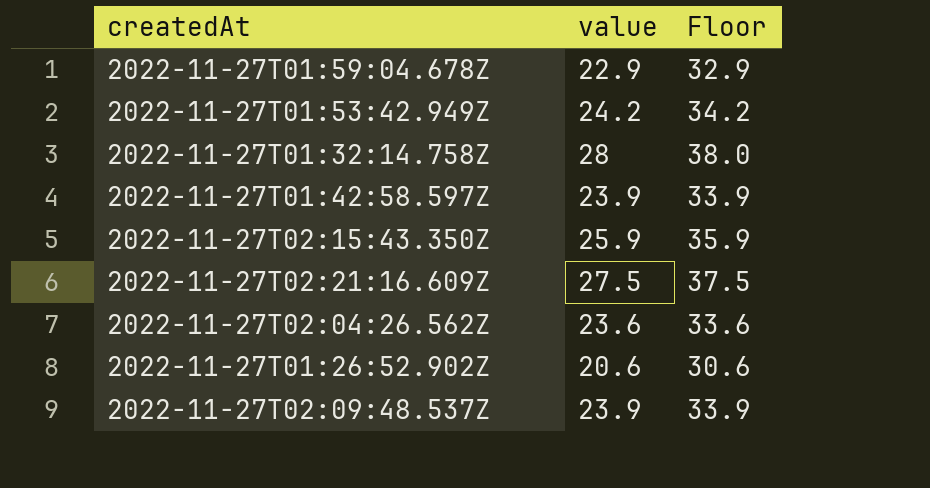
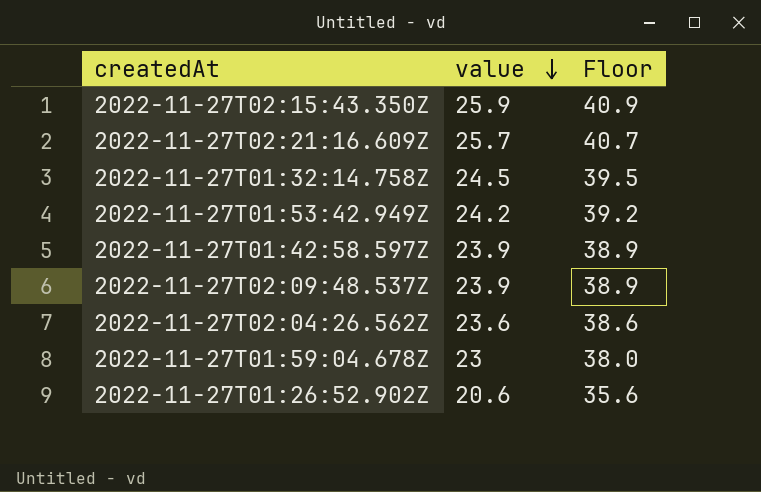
row order: none -> value descending
column Floor | formula: [value] + 10 -> [value] + 15
2022-11-27T02:21:16.609Z | value: 27.5 -> 25.7
2022-11-27T01:32:14.758Z | value: 28 -> 24.5
2022-11-27T01:59:04.678Z | value: 22.9 -> 23

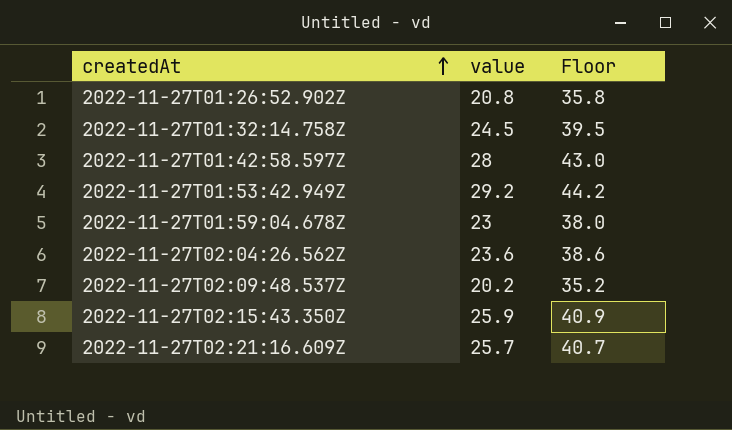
row order: value descending -> createdAt ascending
2022-11-27T01:26:52.902Z | value: 20.6 -> 20.8
2022-11-27T01:26:52.902Z | Floor: 35.6 -> 35.8
2022-11-27T01:42:58.597Z | value: 23.9 -> 28
2022-11-27T01:42:58.597Z | Floor: 38.9 -> 43.0
2022-11-27T01:53:42.949Z | value: 24.2 -> 29.2
2022-11-27T01:53:42.949Z | Floor: 39.2 -> 44.2
2022-11-27T02:09:48.537Z | value: 23.9 -> 20.2
2022-11-27T02:09:48.537Z | Floor: 38.9 -> 35.2

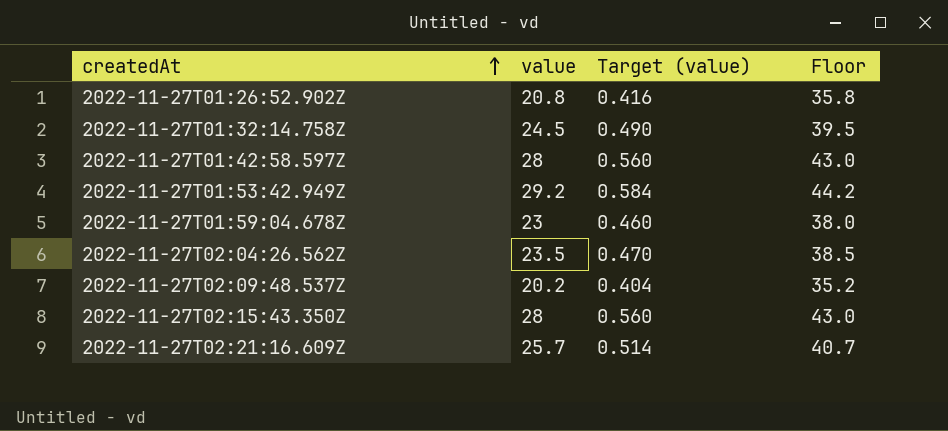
column Target (value) | formula: none -> [value] * 0.02
2022-11-27T02:04:26.562Z | value: 23.6 -> 23.5
2022-11-27T02:04:26.562Z | Floor: 38.6 -> 38.5
2022-11-27T02:15:43.350Z | value: 25.9 -> 28
2022-11-27T02:15:43.350Z | Floor: 40.9 -> 43.0

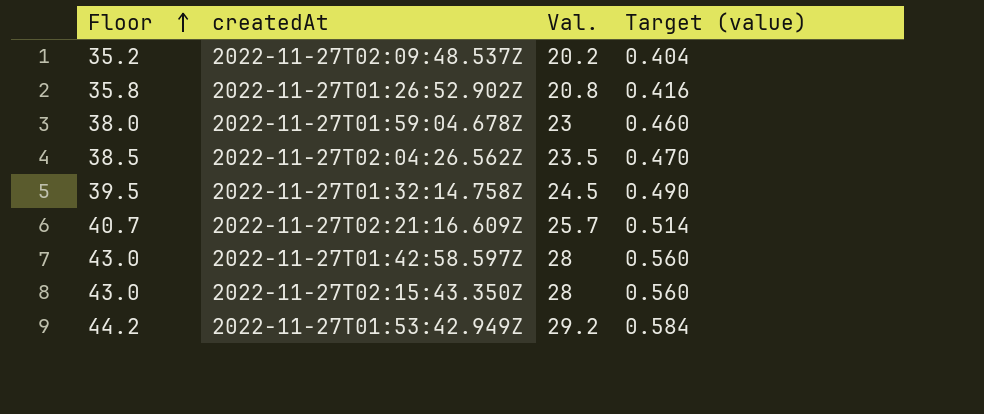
row order: createdAt ascending -> Floor ascending
column Floor | position: 4 -> 1
column name: value -> Val.

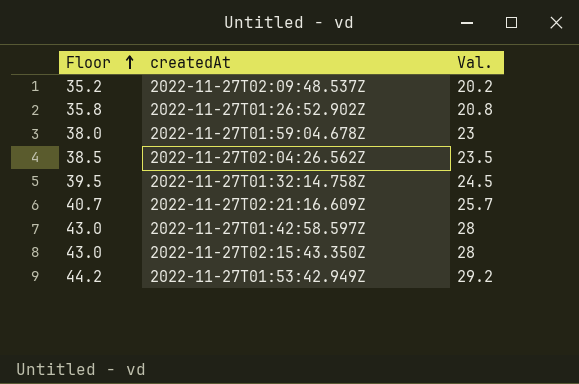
column Target (value) | formula: [Val.] * 0.02 -> none

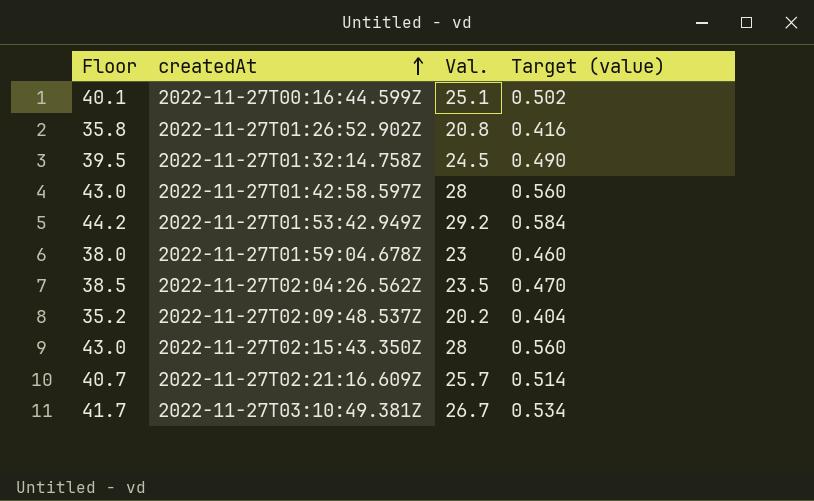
row order: Floor ascending -> createdAt ascending
column Target (value) | formula: none -> [Val.] * 0.02
row 2022-11-27T00:16:44.599Z: none -> 40.1 | 25.1 | 0.502
row 2022-11-27T03:10:49.381Z: none -> 41.7 | 26.7 | 0.534

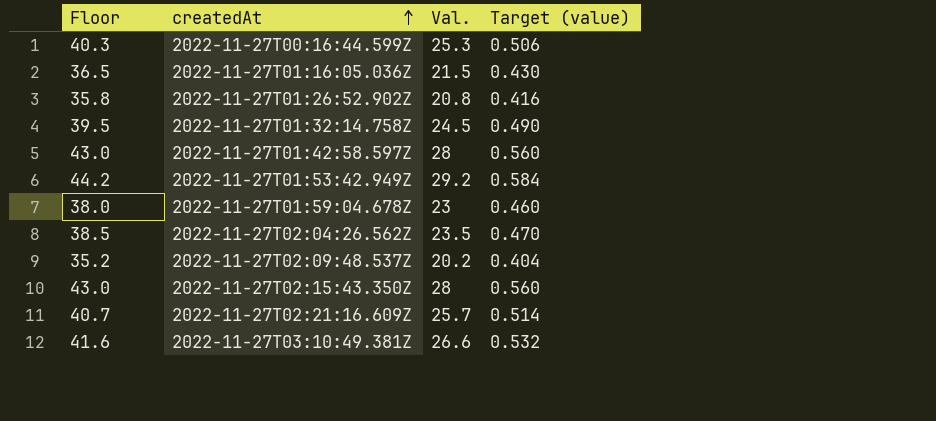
2022-11-27T00:16:44.599Z | Floor: 40.1 -> 40.3
2022-11-27T00:16:44.599Z | Val.: 25.1 -> 25.3
2022-11-27T00:16:44.599Z | Target (value): 0.502 -> 0.506
row 2022-11-27T01:16:05.036Z: none -> 36.5 | 21.5 | 0.430
2022-11-27T03:10:49.381Z | Floor: 41.7 -> 41.6
2022-11-27T03:10:49.381Z | Val.: 26.7 -> 26.6
2022-11-27T03:10:49.381Z | Target (value): 0.534 -> 0.532

